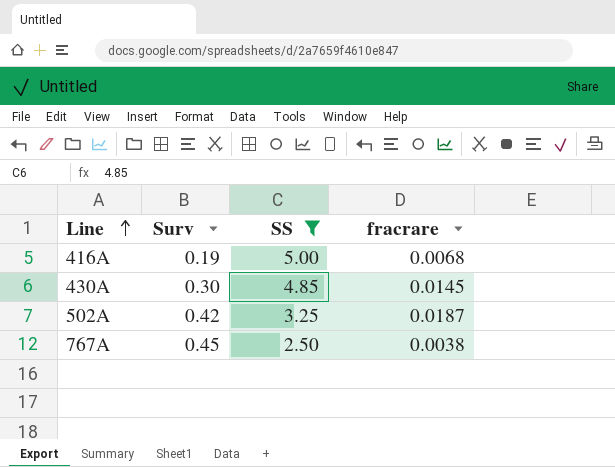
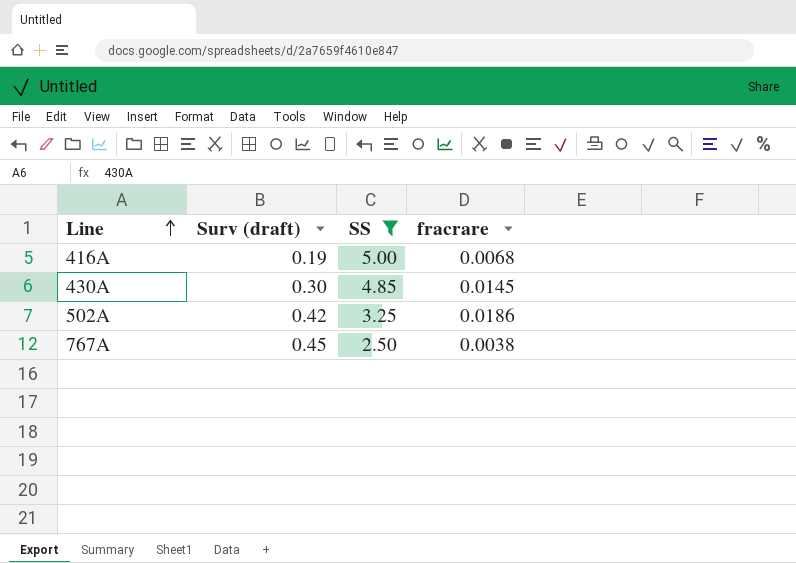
column name: Surv -> Surv (draft)
502A | fracrare: 0.0187 -> 0.0186

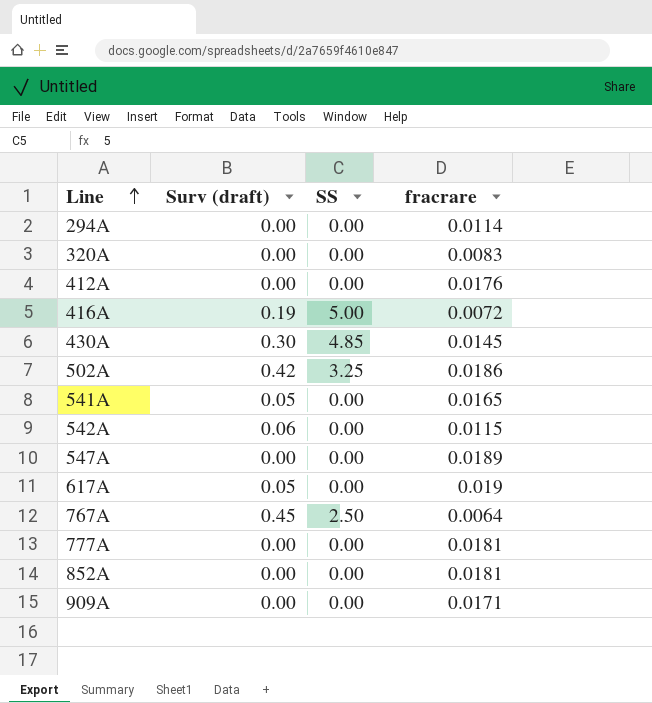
filter: SS != 0.00 -> none
416A | fracrare: 0.0068 -> 0.0072
767A | fracrare: 0.0038 -> 0.0064

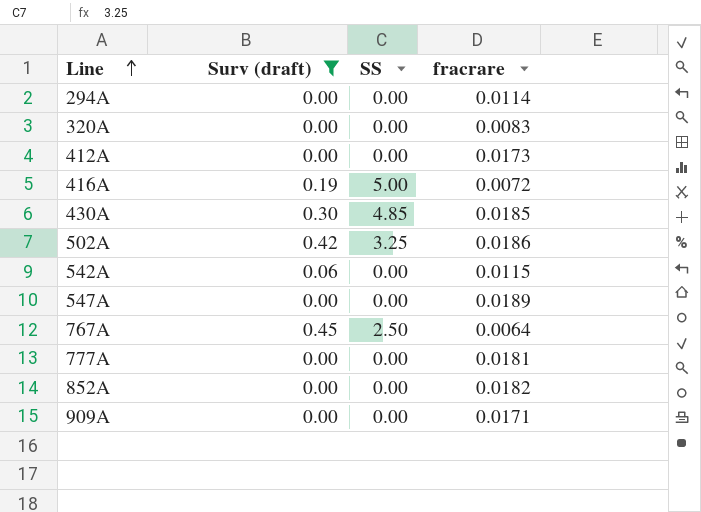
filter: none -> Surv (draft) != 0.05
412A | fracrare: 0.0176 -> 0.0173
430A | fracrare: 0.0145 -> 0.0185
852A | fracrare: 0.0181 -> 0.0182

